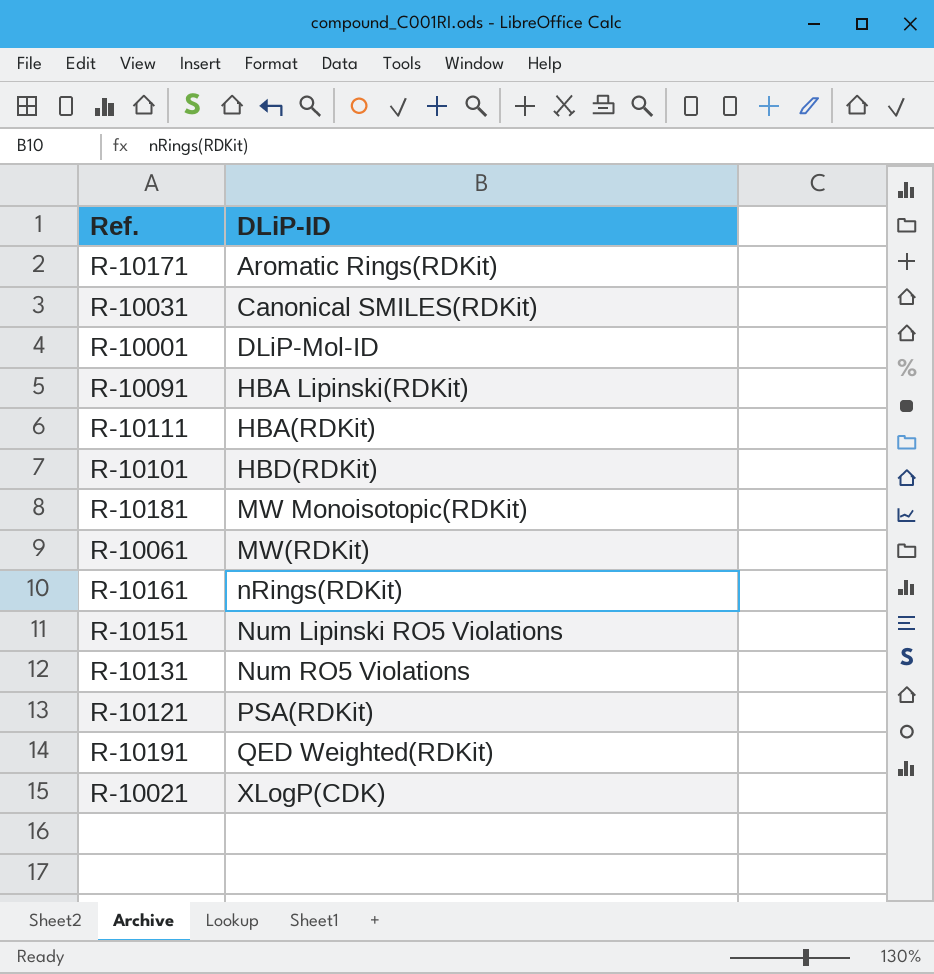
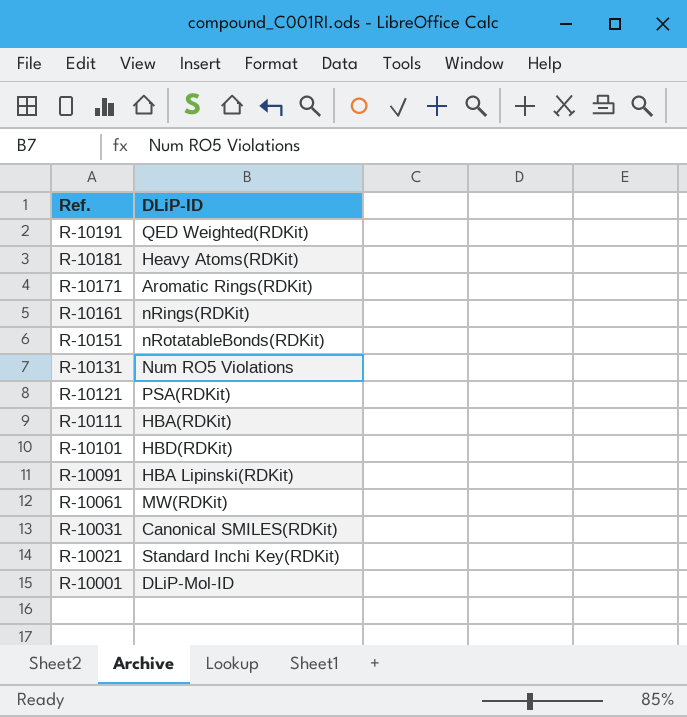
row order: DLiP-ID ascending -> Ref. descending
R-10181 | DLiP-ID: MW Monoisotopic(RDKit) -> Heavy Atoms(RDKit)
R-10151 | DLiP-ID: Num Lipinski RO5 Violations -> nRotatableBonds(RDKit)
R-10021 | DLiP-ID: XLogP(CDK) -> Standard Inchi Key(RDKit)

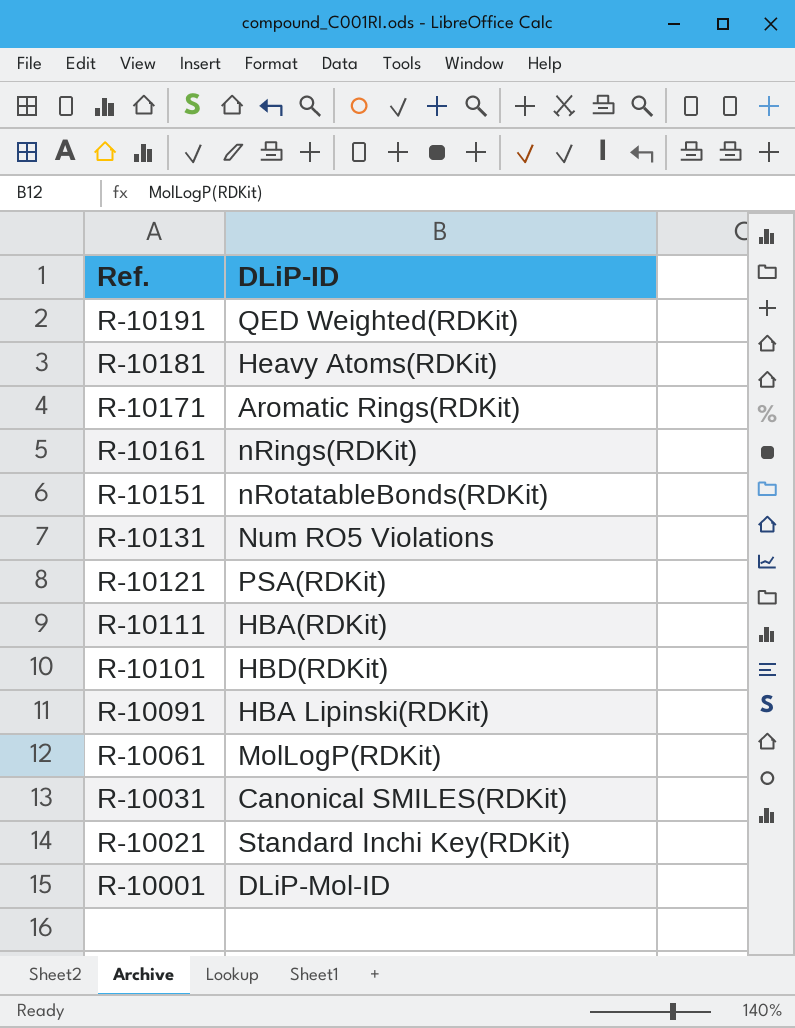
R-10061 | DLiP-ID: MW(RDKit) -> MolLogP(RDKit)

